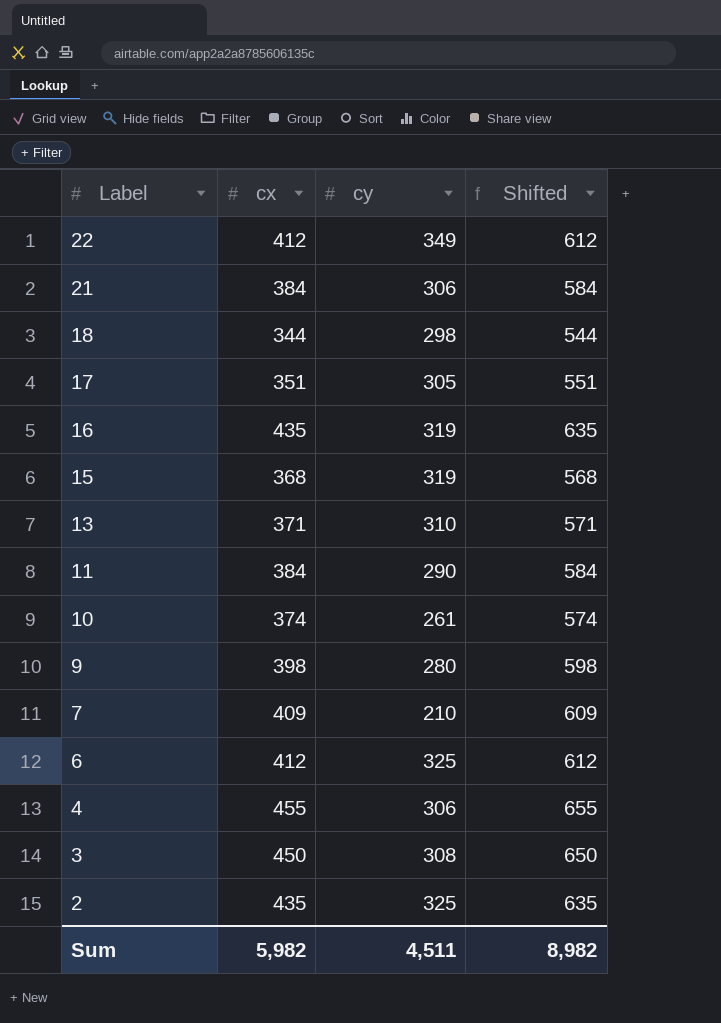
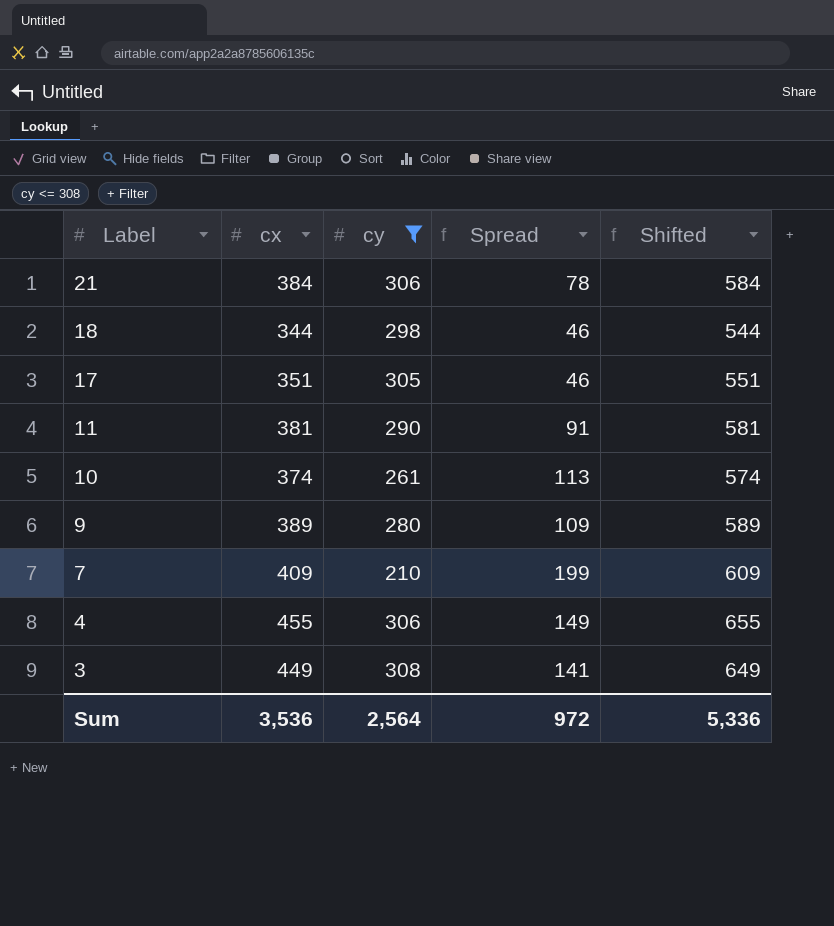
filter: none -> cy <= 308
column Spread | formula: none -> [cx] - [cy]
11 | cx: 384 -> 381
11 | Shifted: 584 -> 581
9 | cx: 398 -> 389
9 | Shifted: 598 -> 589
3 | cx: 450 -> 449
3 | Shifted: 650 -> 649
Sum | cx: 5,982 -> 3,536
Sum | cy: 4,511 -> 2,564
Sum | Shifted: 8,982 -> 5,336

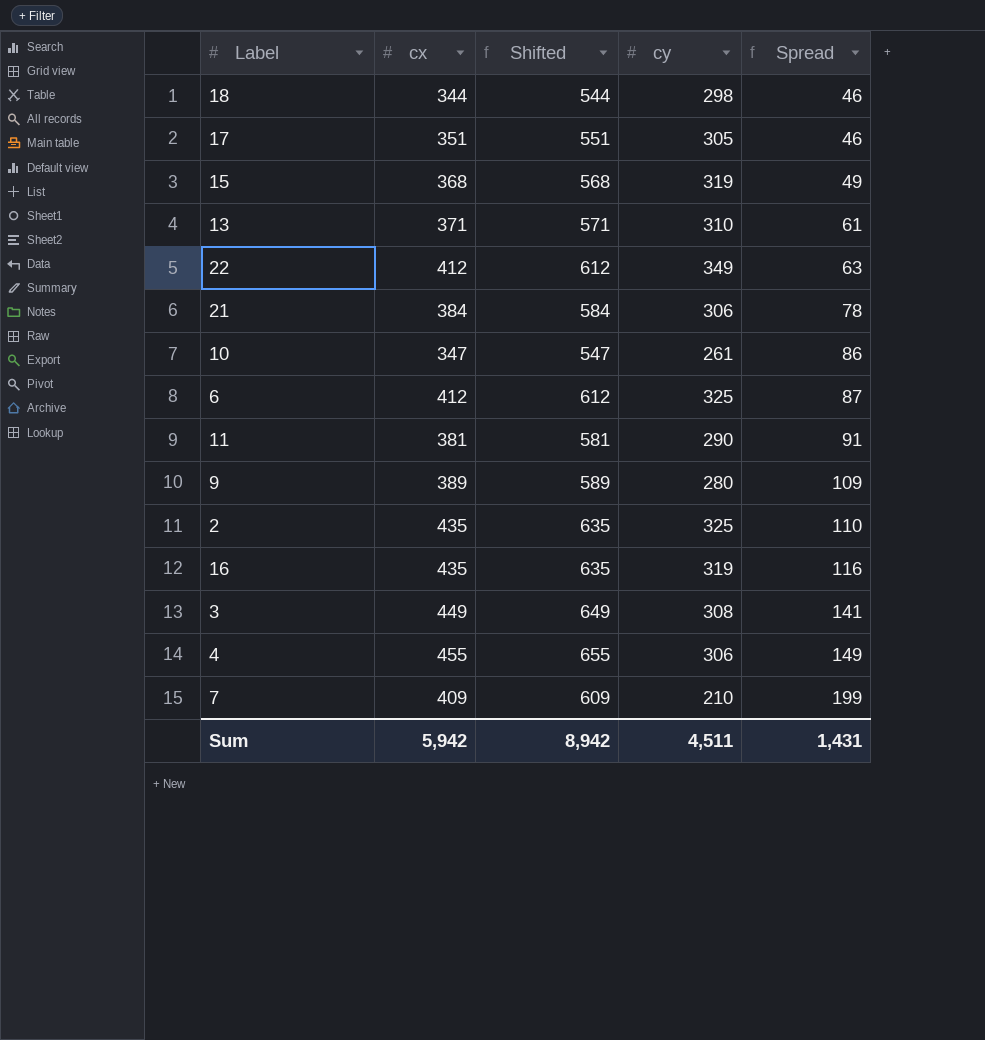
filter: cy <= 308 -> none
row order: Label descending -> Spread ascending
column Shifted | position: 5 -> 3
10 | cx: 374 -> 347
10 | Shifted: 574 -> 547
10 | Spread: 113 -> 86
Sum | cx: 3,536 -> 5,942
Sum | Shifted: 5,336 -> 8,942
Sum | cy: 2,564 -> 4,511
Sum | Spread: 972 -> 1,431

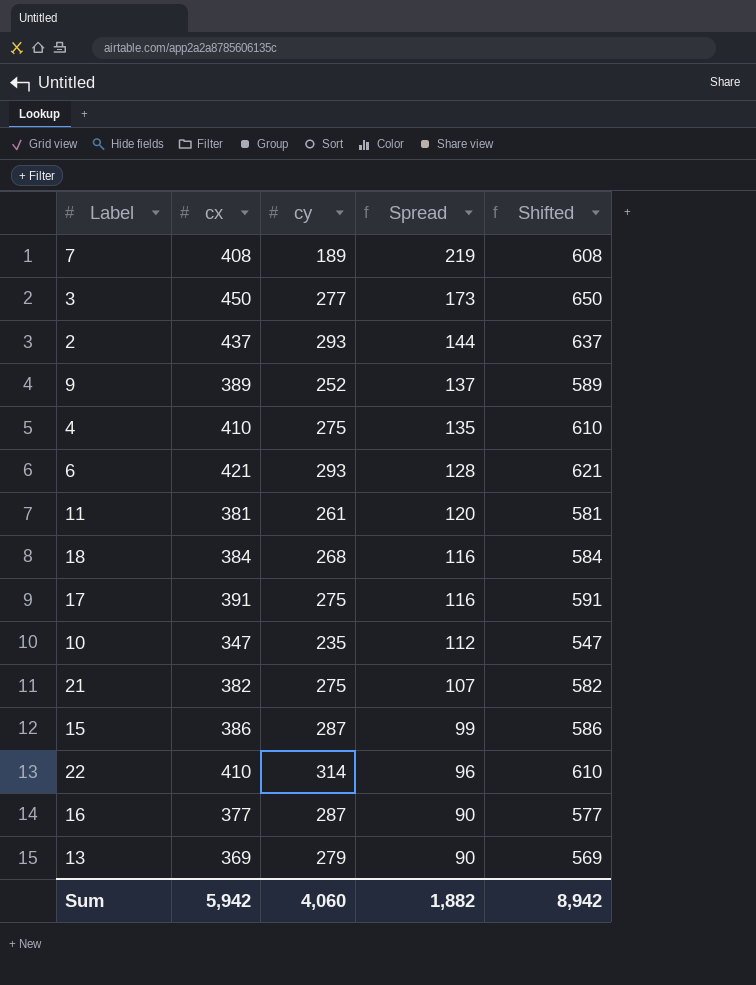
row order: Spread ascending -> Spread descending
column Shifted | position: 3 -> 5
7 | cx: 409 -> 408
7 | cy: 210 -> 189
7 | Spread: 199 -> 219
7 | Shifted: 609 -> 608
3 | cx: 449 -> 450
3 | cy: 308 -> 277
3 | Spread: 141 -> 173
3 | Shifted: 649 -> 650
2 | cx: 435 -> 437
2 | cy: 325 -> 293
2 | Spread: 110 -> 144
2 | Shifted: 635 -> 637
9 | cy: 280 -> 252
9 | Spread: 109 -> 137
4 | cx: 455 -> 410
4 | cy: 306 -> 275
4 | Spread: 149 -> 135
4 | Shifted: 655 -> 610
6 | cx: 412 -> 421
6 | cy: 325 -> 293
6 | Spread: 87 -> 128
6 | Shifted: 612 -> 621
11 | cy: 290 -> 261
11 | Spread: 91 -> 120
18 | cx: 344 -> 384
18 | cy: 298 -> 268
18 | Spread: 46 -> 116
18 | Shifted: 544 -> 584
17 | cx: 351 -> 391
17 | cy: 305 -> 275
17 | Spread: 46 -> 116
17 | Shifted: 551 -> 591
10 | cy: 261 -> 235
10 | Spread: 86 -> 112
21 | cx: 384 -> 382
21 | cy: 306 -> 275
21 | Spread: 78 -> 107
21 | Shifted: 584 -> 582
15 | cx: 368 -> 386
15 | cy: 319 -> 287
15 | Spread: 49 -> 99
15 | Shifted: 568 -> 586
22 | cx: 412 -> 410
22 | cy: 349 -> 314
22 | Spread: 63 -> 96
22 | Shifted: 612 -> 610
16 | cx: 435 -> 377
16 | cy: 319 -> 287
16 | Spread: 116 -> 90
16 | Shifted: 635 -> 577
13 | cx: 371 -> 369
13 | cy: 310 -> 279
13 | Spread: 61 -> 90
13 | Shifted: 571 -> 569
Sum | cy: 4,511 -> 4,060
Sum | Spread: 1,431 -> 1,882

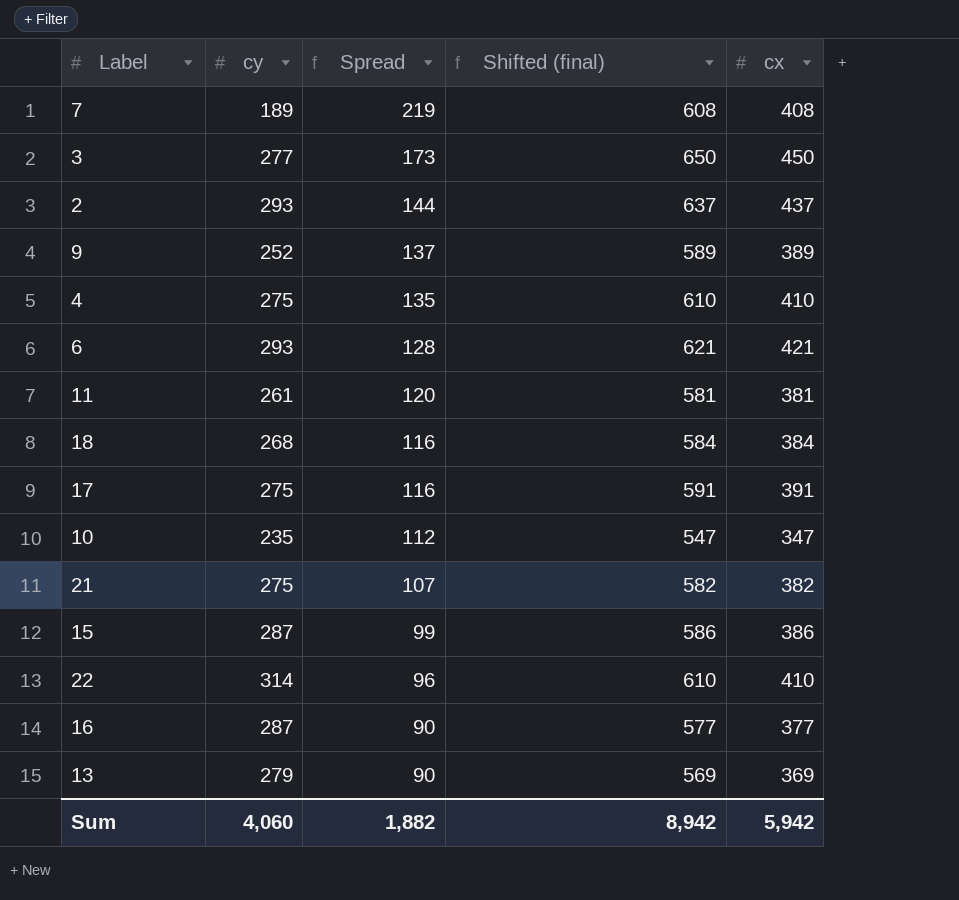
column name: Shifted -> Shifted (final)
column cx | position: 2 -> 5

